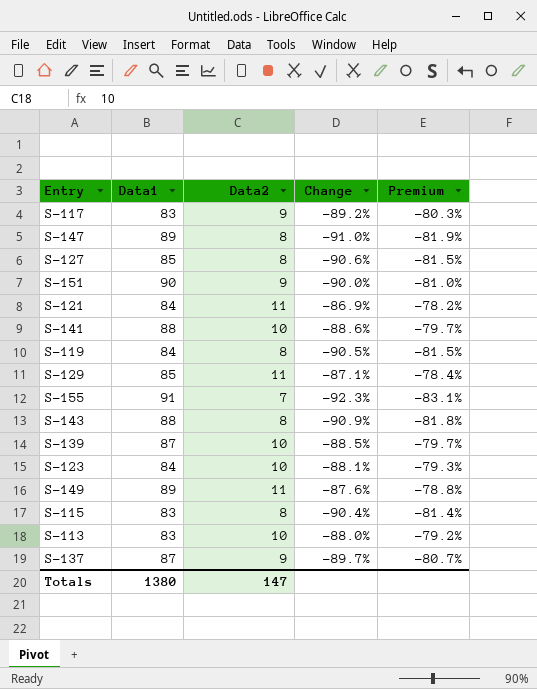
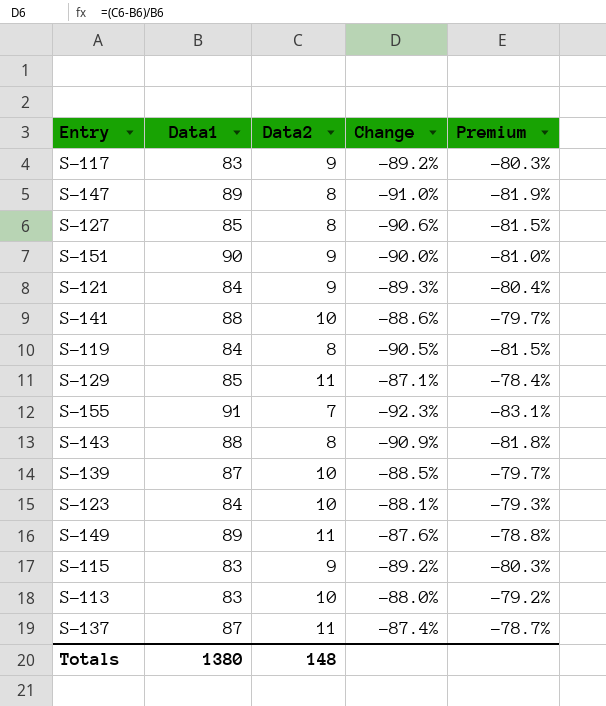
S-121 | Data2: 11 -> 9
S-121 | Change: -86.9% -> -89.3%
S-121 | Premium: -78.2% -> -80.4%
S-115 | Data2: 8 -> 9
S-115 | Change: -90.4% -> -89.2%
S-115 | Premium: -81.4% -> -80.3%
S-137 | Data2: 9 -> 11
S-137 | Change: -89.7% -> -87.4%
S-137 | Premium: -80.7% -> -78.7%
Totals | Data2: 147 -> 148

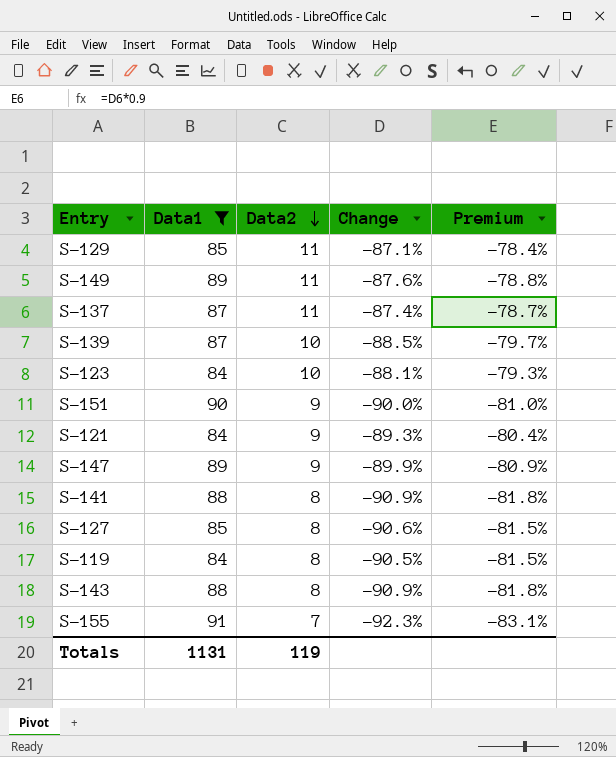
filter: none -> Data1 != 83
row order: none -> Data2 descending
S-147 | Data2: 8 -> 9
S-147 | Change: -91.0% -> -89.9%
S-147 | Premium: -81.9% -> -80.9%
S-141 | Data2: 10 -> 8
S-141 | Change: -88.6% -> -90.9%
S-141 | Premium: -79.7% -> -81.8%
Totals | Data1: 1380 -> 1131
Totals | Data2: 148 -> 119

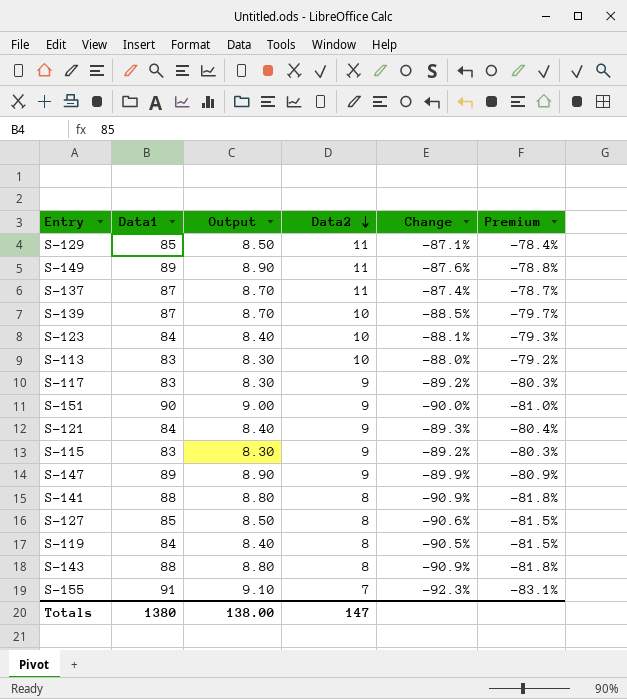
filter: Data1 != 83 -> none
column Output | formula: none -> [Data1] * 0.1
Totals | Data1: 1131 -> 1380
Totals | Data2: 119 -> 147

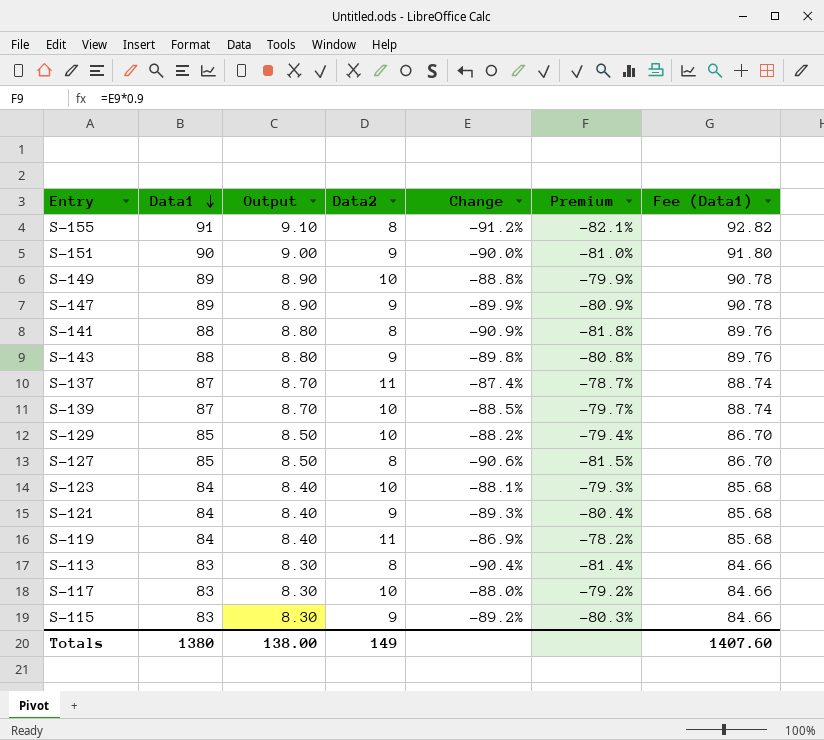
row order: Data2 descending -> Data1 descending
column Fee (Data1) | formula: none -> [Data1] * 1.02
S-155 | Data2: 7 -> 8
S-155 | Change: -92.3% -> -91.2%
S-155 | Premium: -83.1% -> -82.1%
S-149 | Data2: 11 -> 10
S-149 | Change: -87.6% -> -88.8%
S-149 | Premium: -78.8% -> -79.9%
S-143 | Data2: 8 -> 9
S-143 | Change: -90.9% -> -89.8%
S-143 | Premium: -81.8% -> -80.8%
S-129 | Data2: 11 -> 10
S-129 | Change: -87.1% -> -88.2%
S-129 | Premium: -78.4% -> -79.4%
S-119 | Data2: 8 -> 11
S-119 | Change: -90.5% -> -86.9%
S-119 | Premium: -81.5% -> -78.2%
S-113 | Data2: 10 -> 8
S-113 | Change: -88.0% -> -90.4%
S-113 | Premium: -79.2% -> -81.4%
S-117 | Data2: 9 -> 10
S-117 | Change: -89.2% -> -88.0%
S-117 | Premium: -80.3% -> -79.2%
Totals | Data2: 147 -> 149

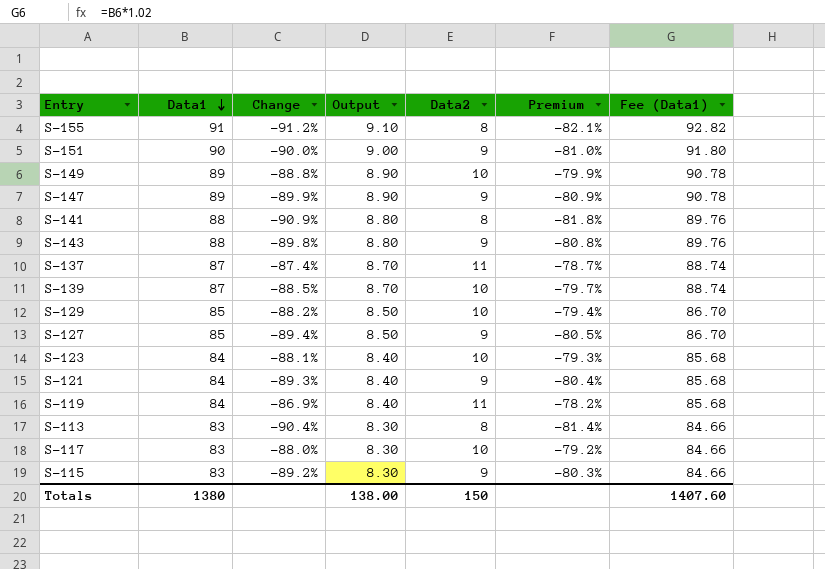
column Change | position: 5 -> 3
S-127 | Change: -90.6% -> -89.4%
S-127 | Data2: 8 -> 9
S-127 | Premium: -81.5% -> -80.5%
Totals | Data2: 149 -> 150

